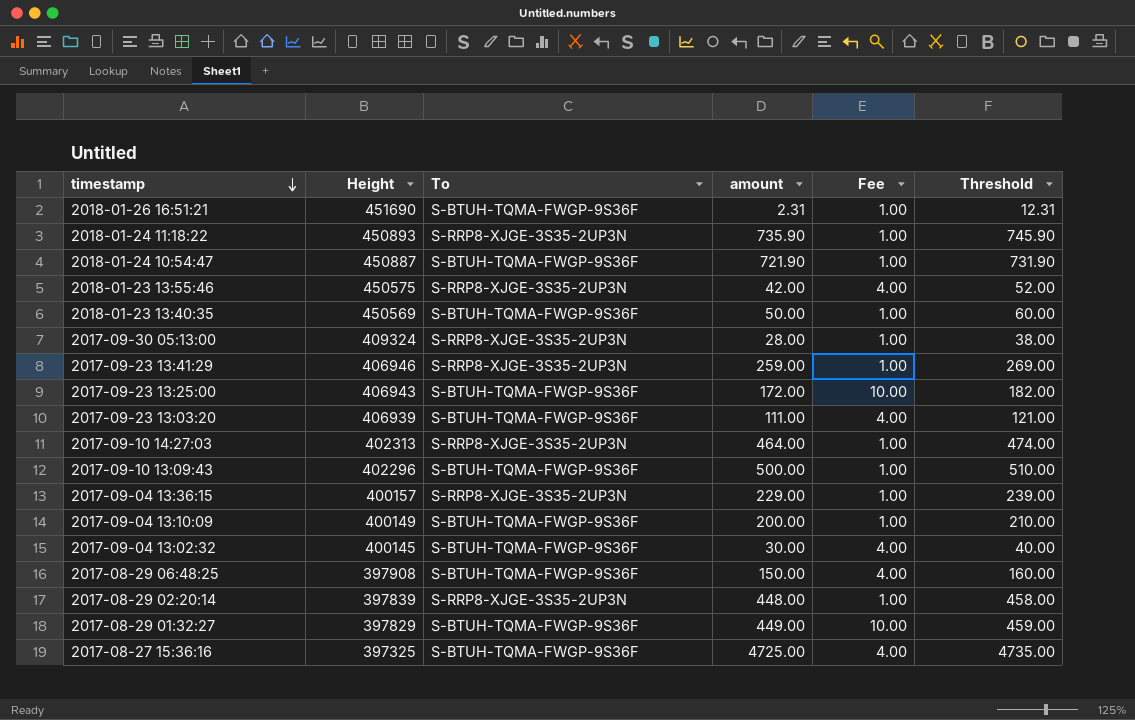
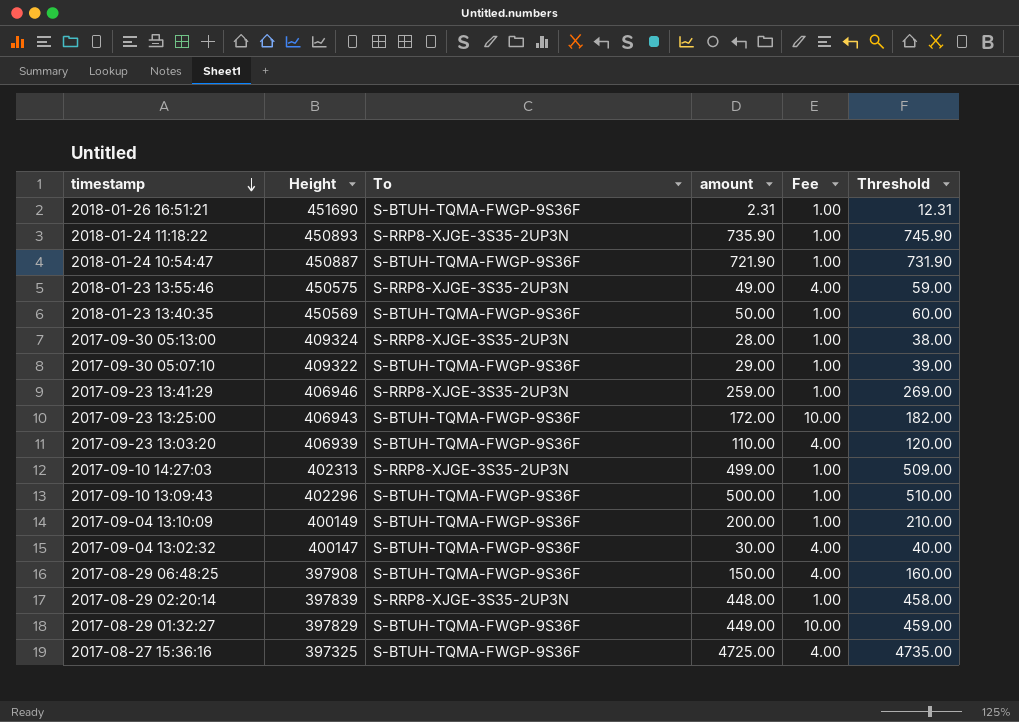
row 2017-09-04 13:36:15: 400157 | S-RRP8-XJGE-3S35-2UP3N | 229.00 | 1.00 | 239.00 -> none
2018-01-23 13:55:46 | amount: 42.00 -> 49.00
2018-01-23 13:55:46 | Threshold: 52.00 -> 59.00
row 2017-09-30 05:07:10: none -> 409322 | S-BTUH-TQMA-FWGP-9S36F | 29.00 | 1.00 | 39.00
2017-09-23 13:03:20 | amount: 111.00 -> 110.00
2017-09-23 13:03:20 | Threshold: 121.00 -> 120.00
2017-09-10 14:27:03 | amount: 464.00 -> 499.00
2017-09-10 14:27:03 | Threshold: 474.00 -> 509.00
2017-09-04 13:02:32 | Height: 400145 -> 400147

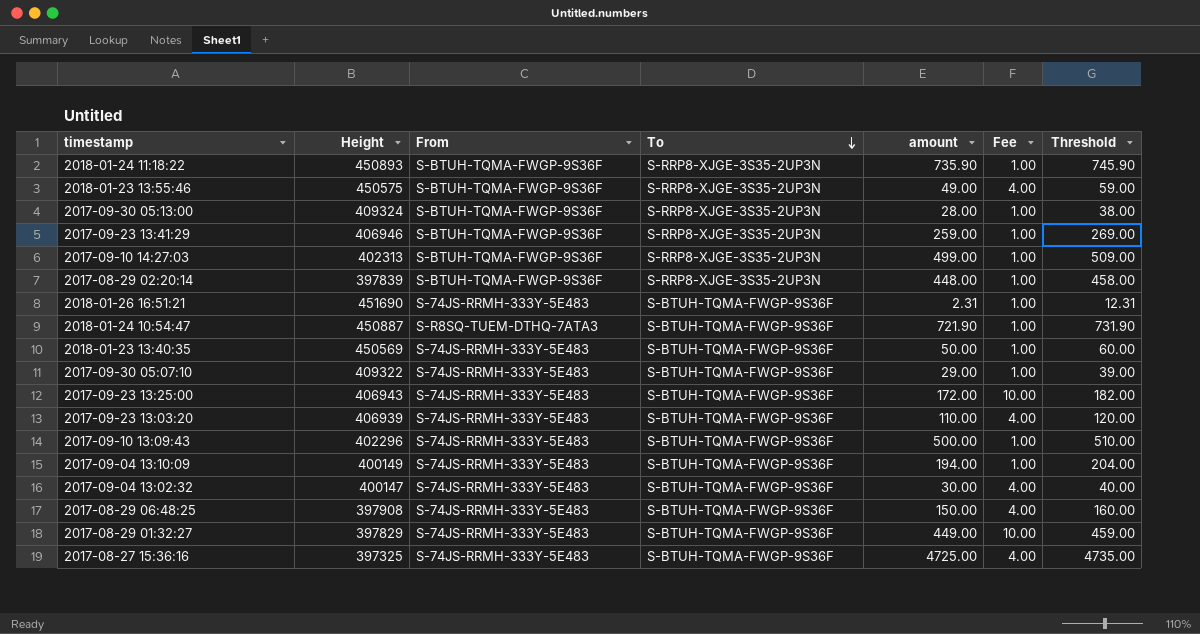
row order: timestamp descending -> To descending
column From | position: none -> 3
2017-09-04 13:10:09 | amount: 200.00 -> 194.00
2017-09-04 13:10:09 | Threshold: 210.00 -> 204.00

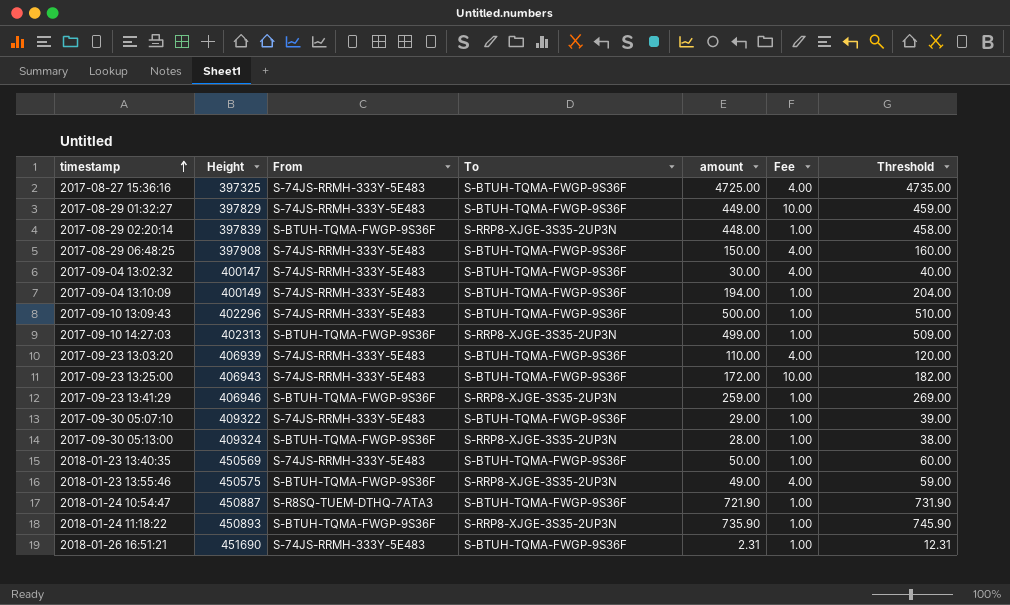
row order: To descending -> timestamp ascending

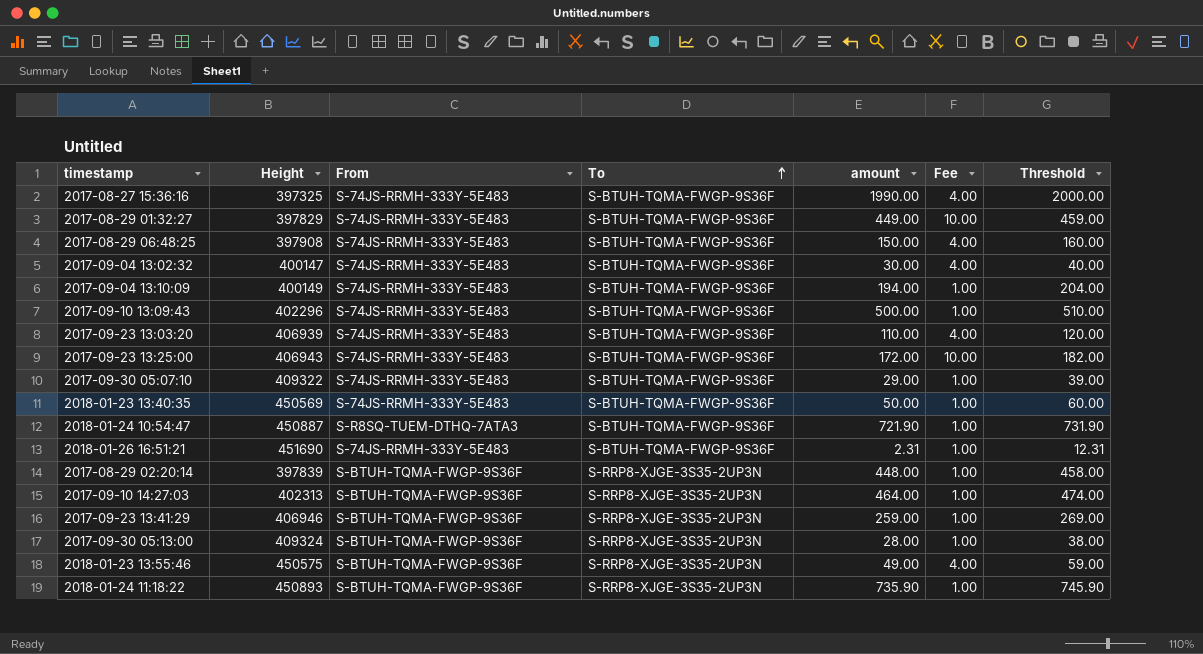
row order: timestamp ascending -> To ascending
2017-08-27 15:36:16 | amount: 4725.00 -> 1990.00
2017-08-27 15:36:16 | Threshold: 4735.00 -> 2000.00
2017-09-10 14:27:03 | amount: 499.00 -> 464.00
2017-09-10 14:27:03 | Threshold: 509.00 -> 474.00

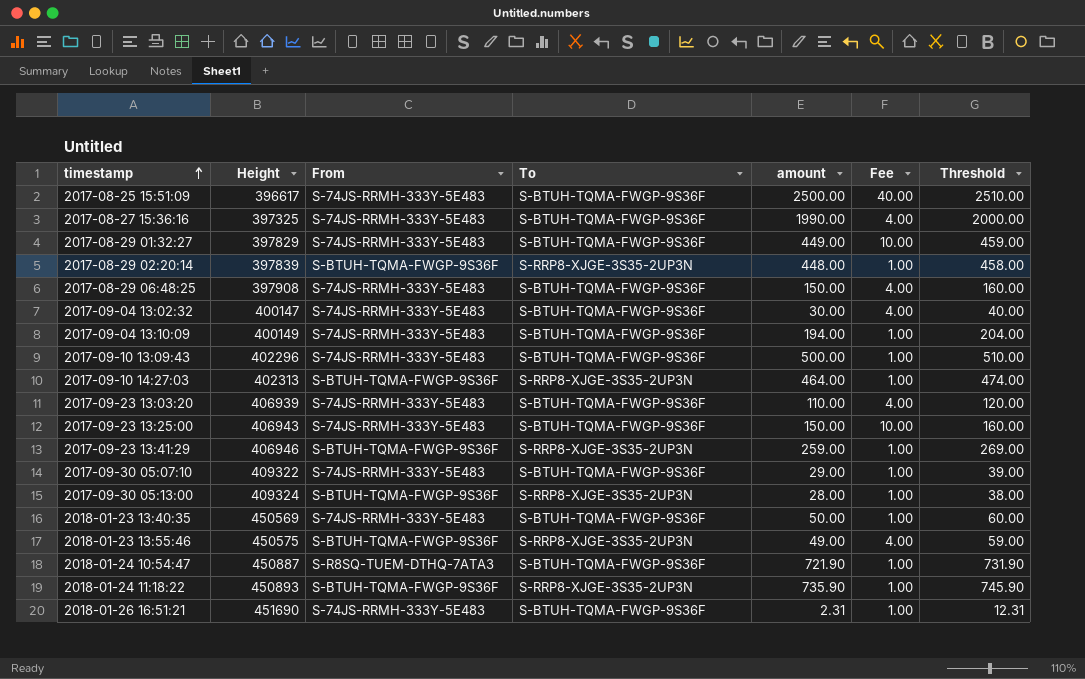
row order: To ascending -> timestamp ascending
row 2017-08-25 15:51:09: none -> 396617 | S-74JS-RRMH-333Y-5E483 | S-BTUH-TQMA-FWGP-9S36F | 2500.00 | 40.00 | 2510.00
2017-09-23 13:25:00 | amount: 172.00 -> 150.00
2017-09-23 13:25:00 | Threshold: 182.00 -> 160.00

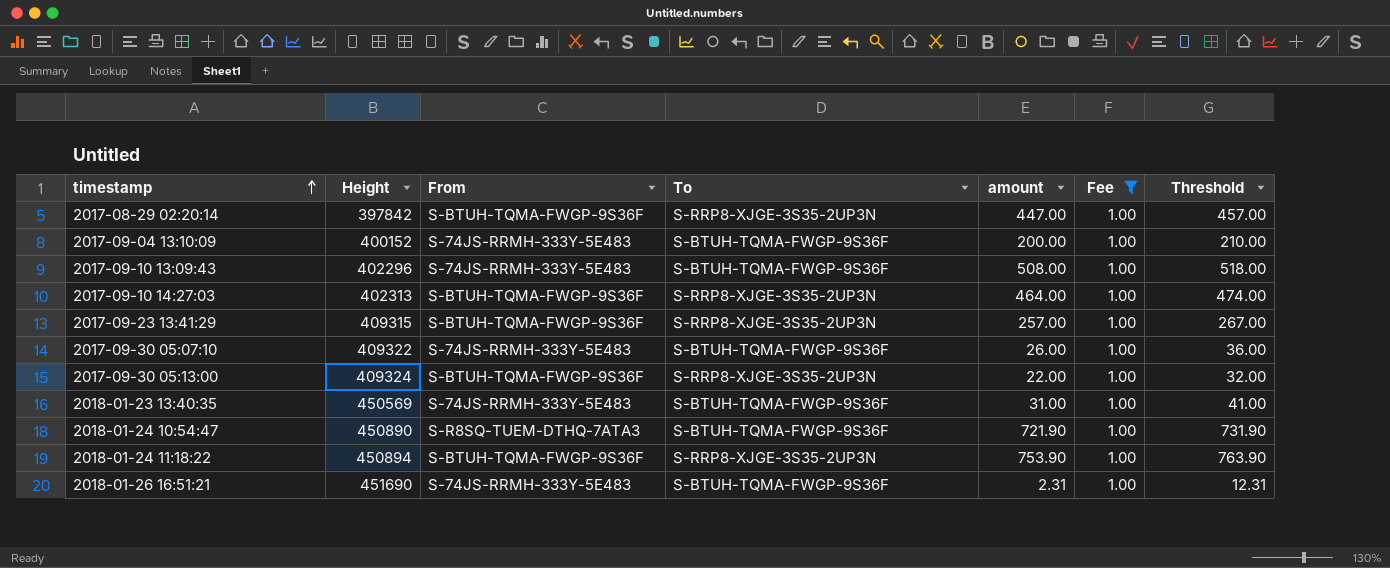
filter: none -> Fee = 1.00
2017-08-29 02:20:14 | Height: 397839 -> 397842
2017-08-29 02:20:14 | amount: 448.00 -> 447.00
2017-08-29 02:20:14 | Threshold: 458.00 -> 457.00
2017-09-04 13:10:09 | Height: 400149 -> 400152
2017-09-04 13:10:09 | amount: 194.00 -> 200.00
2017-09-04 13:10:09 | Threshold: 204.00 -> 210.00
2017-09-10 13:09:43 | amount: 500.00 -> 508.00
2017-09-10 13:09:43 | Threshold: 510.00 -> 518.00
2017-09-23 13:41:29 | Height: 406946 -> 409315
2017-09-23 13:41:29 | amount: 259.00 -> 257.00
2017-09-23 13:41:29 | Threshold: 269.00 -> 267.00
2017-09-30 05:07:10 | amount: 29.00 -> 26.00
2017-09-30 05:07:10 | Threshold: 39.00 -> 36.00
2017-09-30 05:13:00 | amount: 28.00 -> 22.00
2017-09-30 05:13:00 | Threshold: 38.00 -> 32.00
2018-01-23 13:40:35 | amount: 50.00 -> 31.00
2018-01-23 13:40:35 | Threshold: 60.00 -> 41.00
2018-01-24 10:54:47 | Height: 450887 -> 450890
2018-01-24 11:18:22 | Height: 450893 -> 450894
2018-01-24 11:18:22 | amount: 735.90 -> 753.90
2018-01-24 11:18:22 | Threshold: 745.90 -> 763.90

